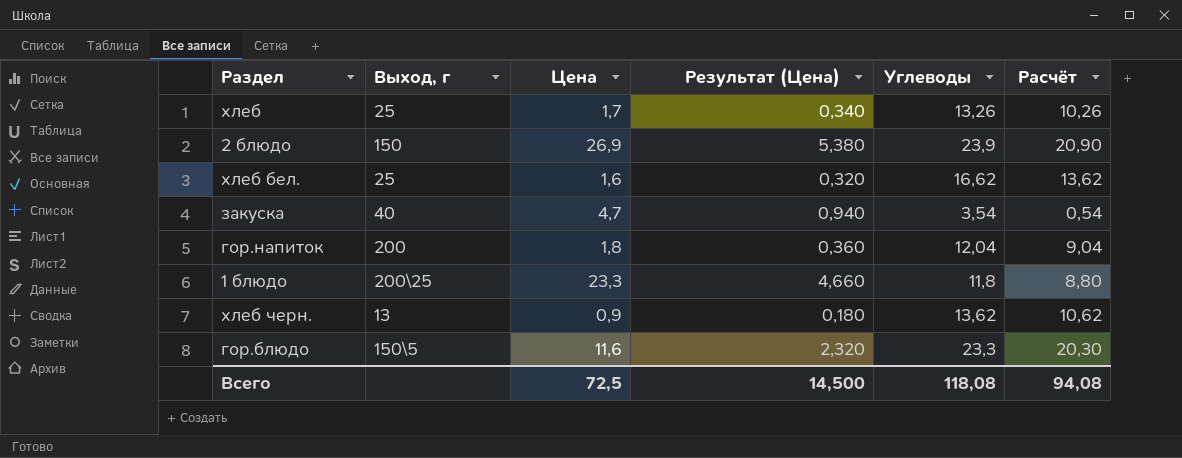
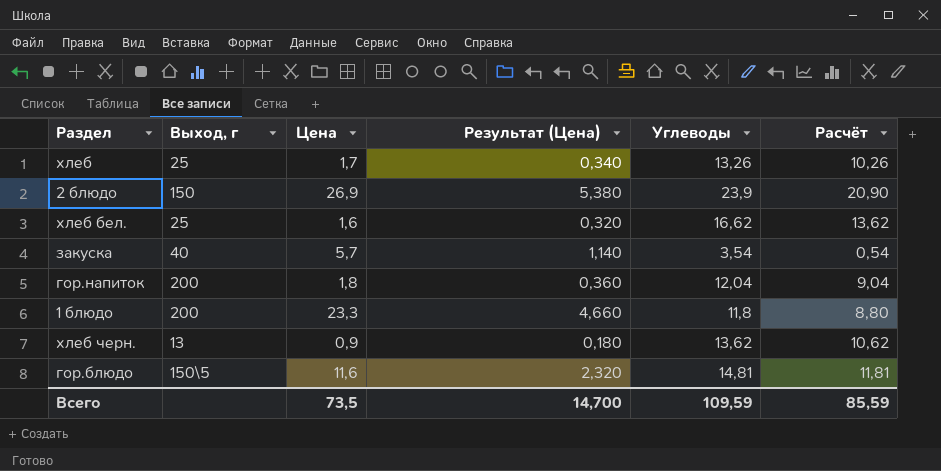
закуска | Цена: 4,7 -> 5,7
закуска | Результат (Цена): 0,940 -> 1,140
1 блюдо | Выход, г: 200\25 -> 200
гор.блюдо | Углеводы: 23,3 -> 14,81
гор.блюдо | Расчёт: 20,30 -> 11,81
Всего | Цена: 72,5 -> 73,5
Всего | Результат (Цена): 14,500 -> 14,700
Всего | Углеводы: 118,08 -> 109,59
Всего | Расчёт: 94,08 -> 85,59

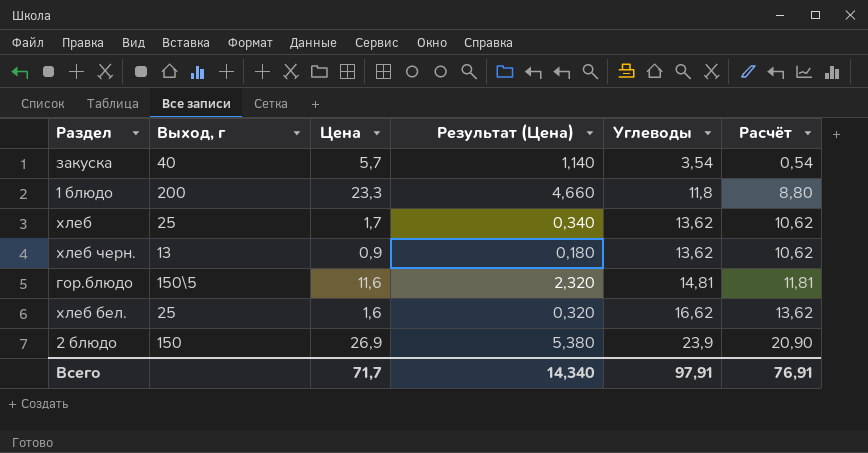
row order: none -> Углеводы ascending
row гор.напиток: 200 | 1,8 | 0,360 | 12,04 | 9,04 -> none
хлеб | Углеводы: 13,26 -> 13,62
хлеб | Расчёт: 10,26 -> 10,62
Всего | Цена: 73,5 -> 71,7
Всего | Результат (Цена): 14,700 -> 14,340
Всего | Углеводы: 109,59 -> 97,91
Всего | Расчёт: 85,59 -> 76,91

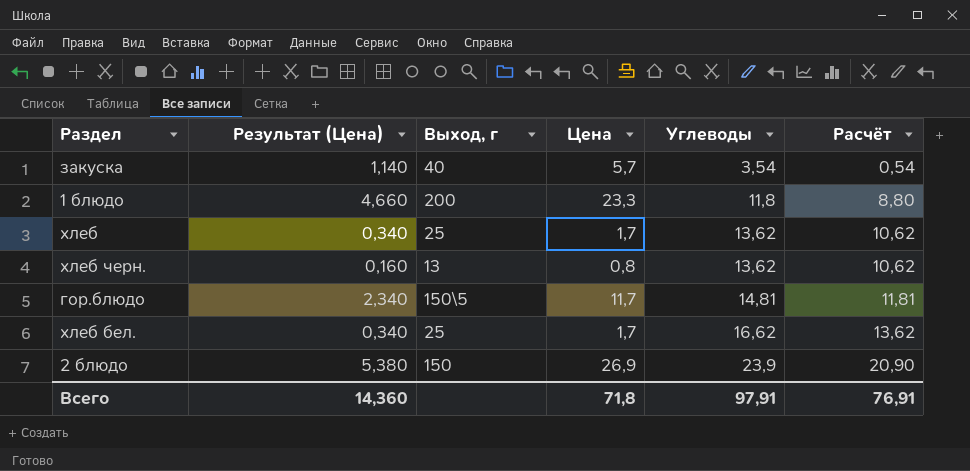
column Результат (Цена) | position: 4 -> 2
хлеб черн. | Результат (Цена): 0,180 -> 0,160
хлеб черн. | Цена: 0,9 -> 0,8
гор.блюдо | Результат (Цена): 2,320 -> 2,340
гор.блюдо | Цена: 11,6 -> 11,7
хлеб бел. | Результат (Цена): 0,320 -> 0,340
хлеб бел. | Цена: 1,6 -> 1,7
Всего | Результат (Цена): 14,340 -> 14,360
Всего | Цена: 71,7 -> 71,8

